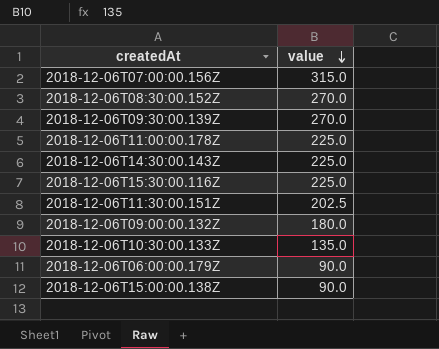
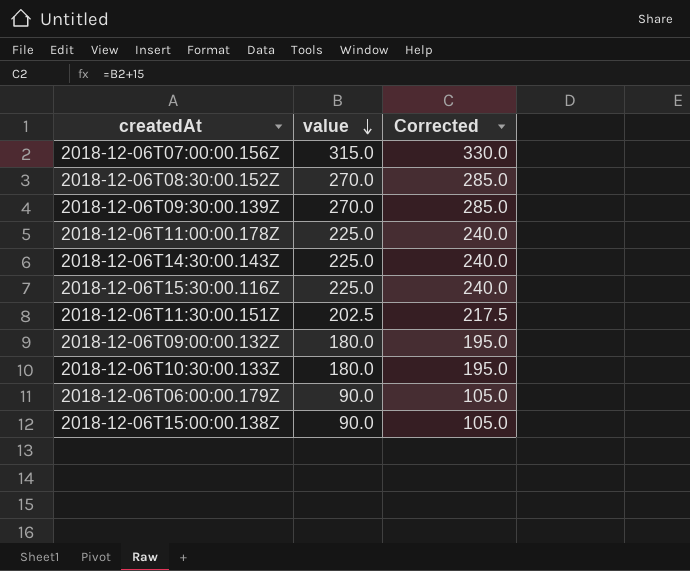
column Corrected | formula: none -> [value] + 15
2018-12-06T10:30:00.133Z | value: 135.0 -> 180.0

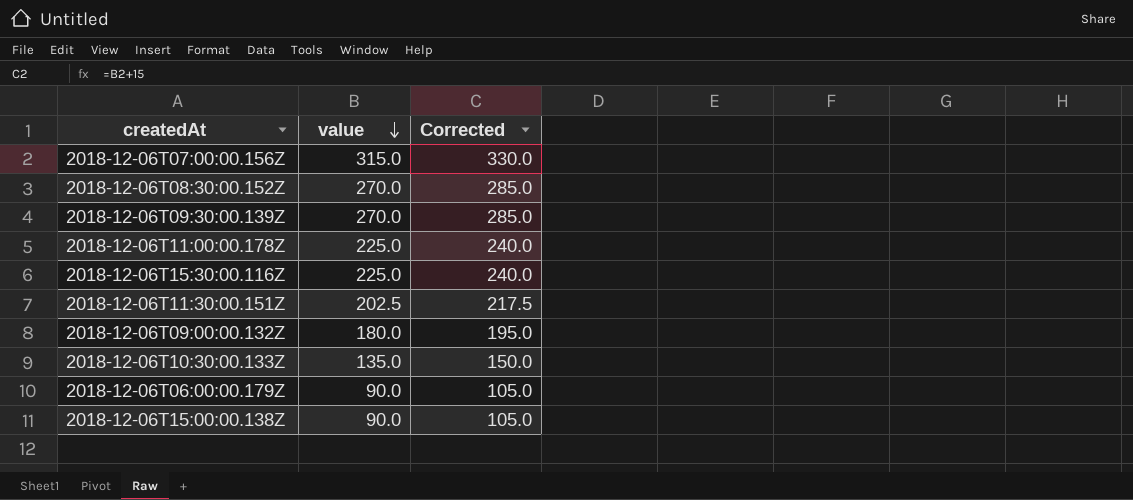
row 2018-12-06T14:30:00.143Z: 225.0 | 240.0 -> none
2018-12-06T10:30:00.133Z | value: 180.0 -> 135.0
2018-12-06T10:30:00.133Z | Corrected: 195.0 -> 150.0

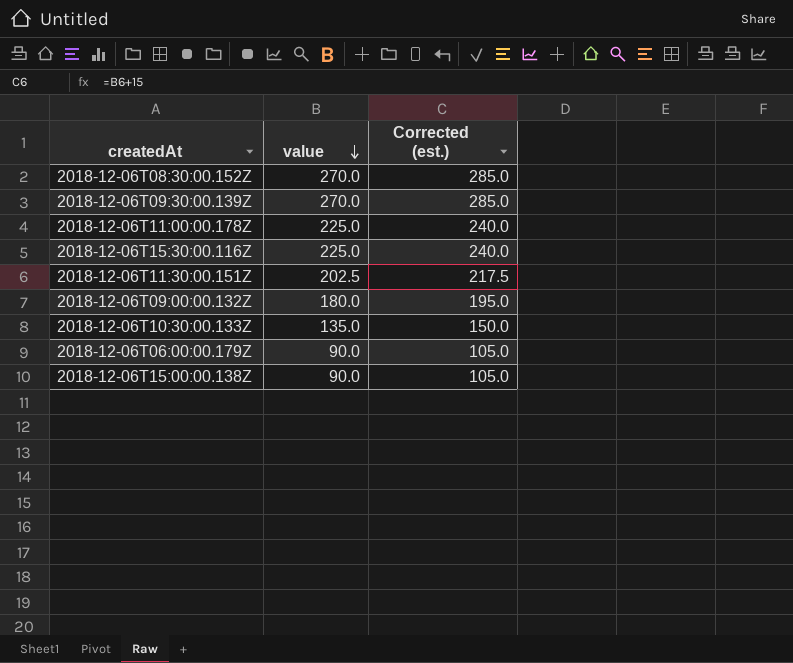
column name: Corrected -> Corrected (est.)
row 2018-12-06T07:00:00.156Z: 315.0 | 330.0 -> none

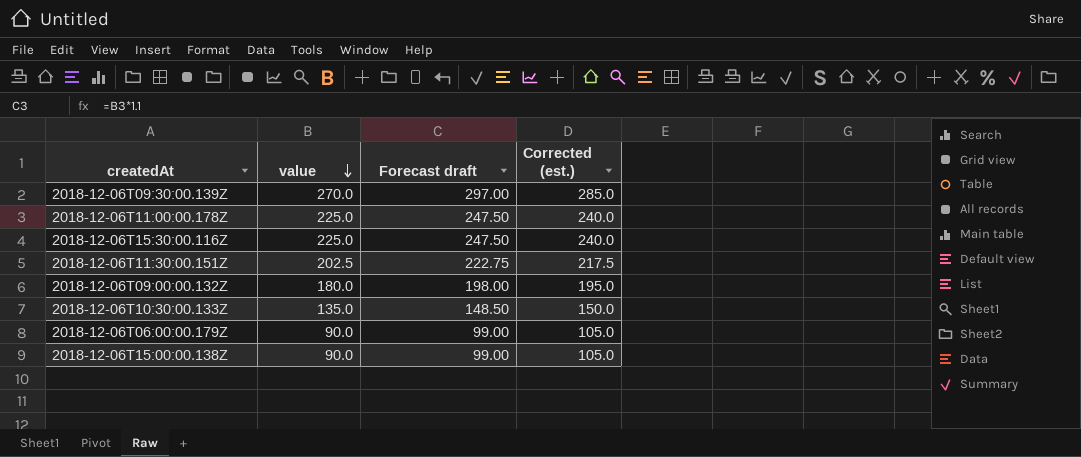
column Forecast draft | formula: none -> [value] * 1.1
row 2018-12-06T08:30:00.152Z: 270.0 | 285.0 -> none

